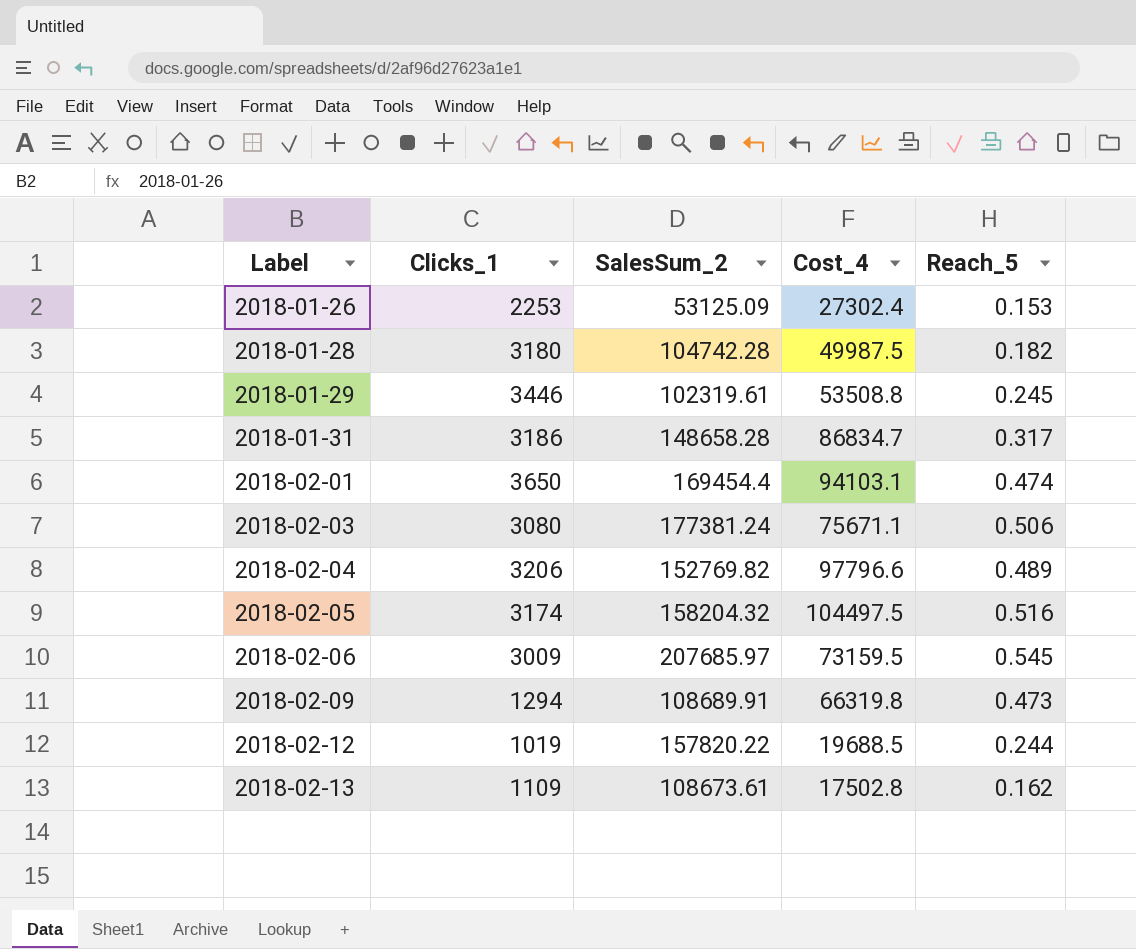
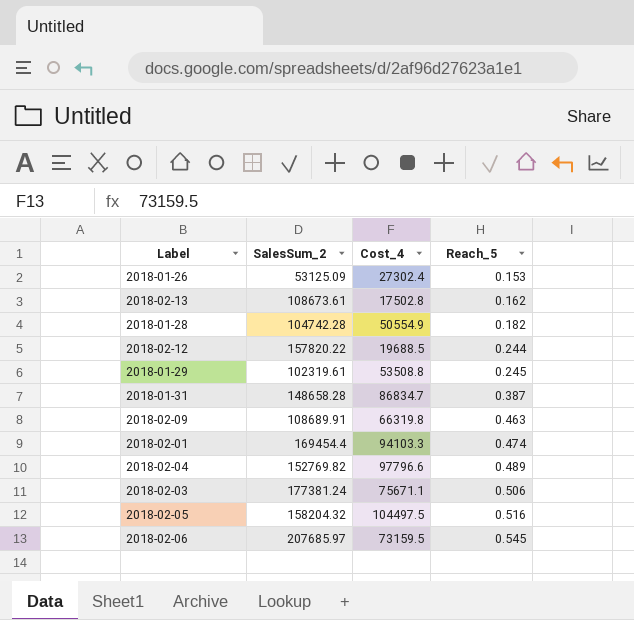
row order: Label ascending -> Reach_5 ascending
column Clicks_1 | position: 2 -> none
2018-01-28 | Cost_4: 49987.5 -> 50554.9
2018-01-31 | Reach_5: 0.317 -> 0.387
2018-02-09 | Reach_5: 0.473 -> 0.463
2018-02-01 | Cost_4: 94103.1 -> 94103.3

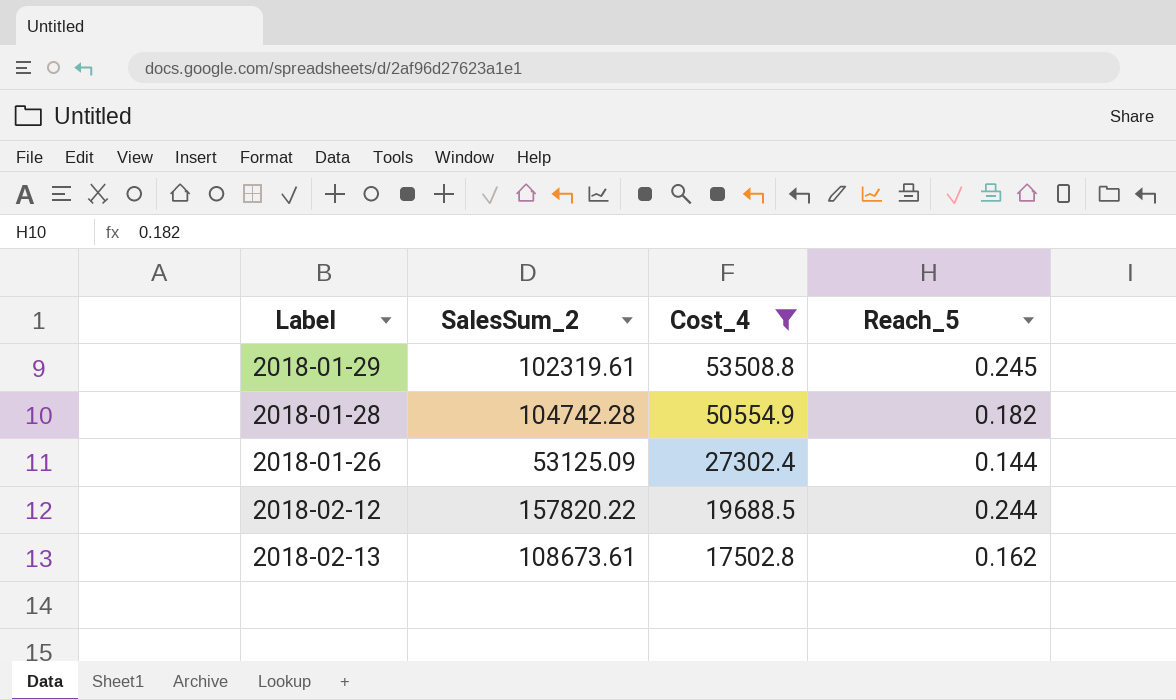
filter: none -> Cost_4 <= 53508.8
row order: Reach_5 ascending -> Cost_4 descending
2018-01-26 | Reach_5: 0.153 -> 0.144

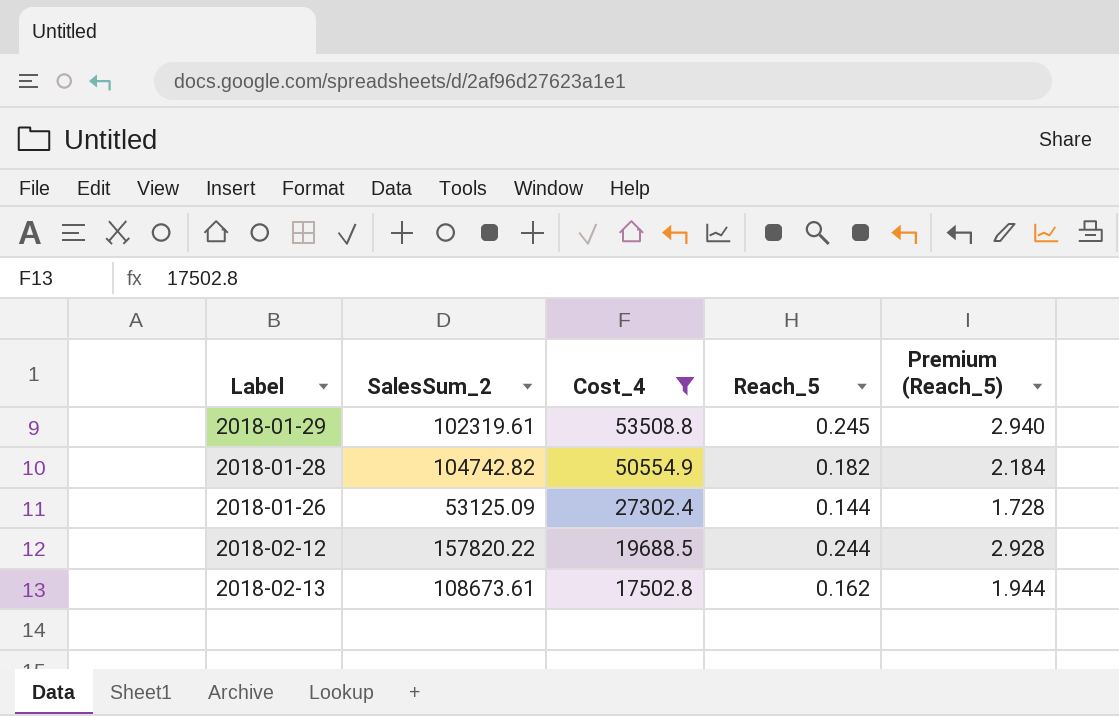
column Premium (Reach_5) | formula: none -> [Reach_5] * 12
2018-01-28 | SalesSum_2: 104742.28 -> 104742.82

